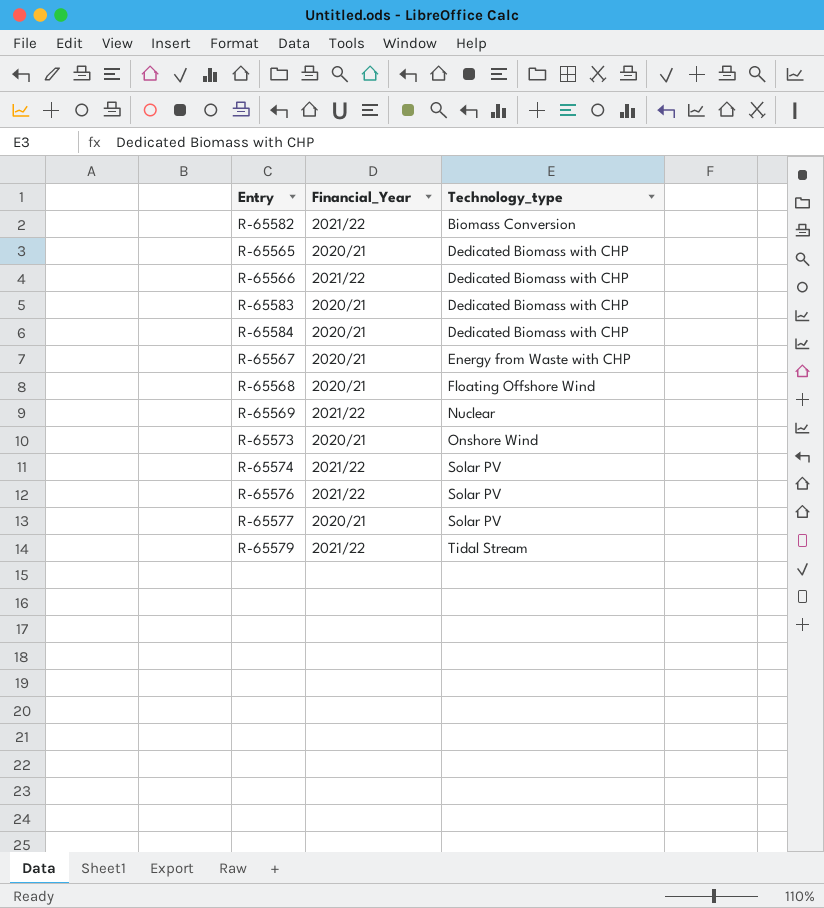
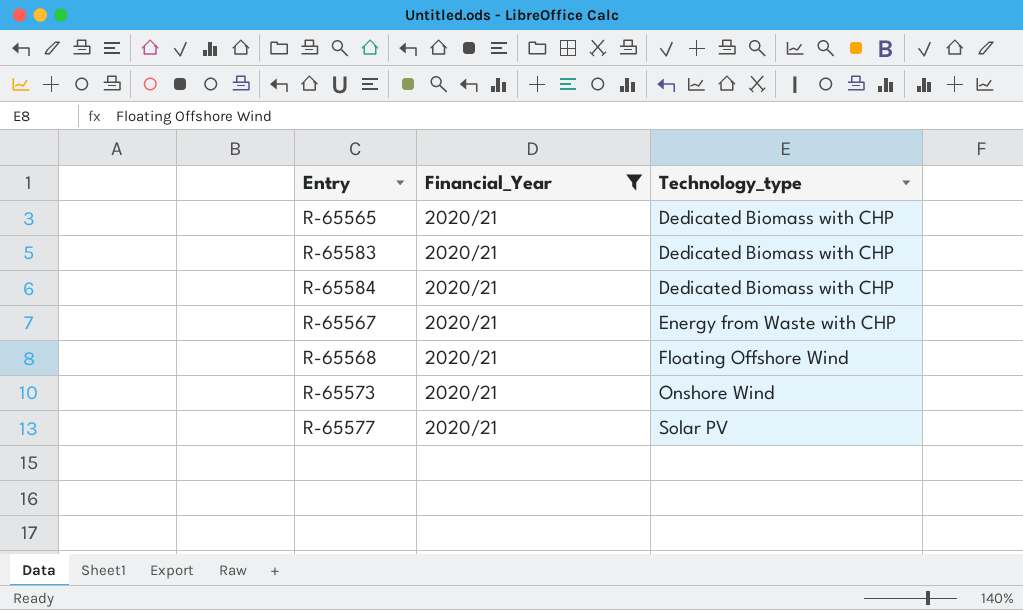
filter: none -> Financial_Year = 2020/21

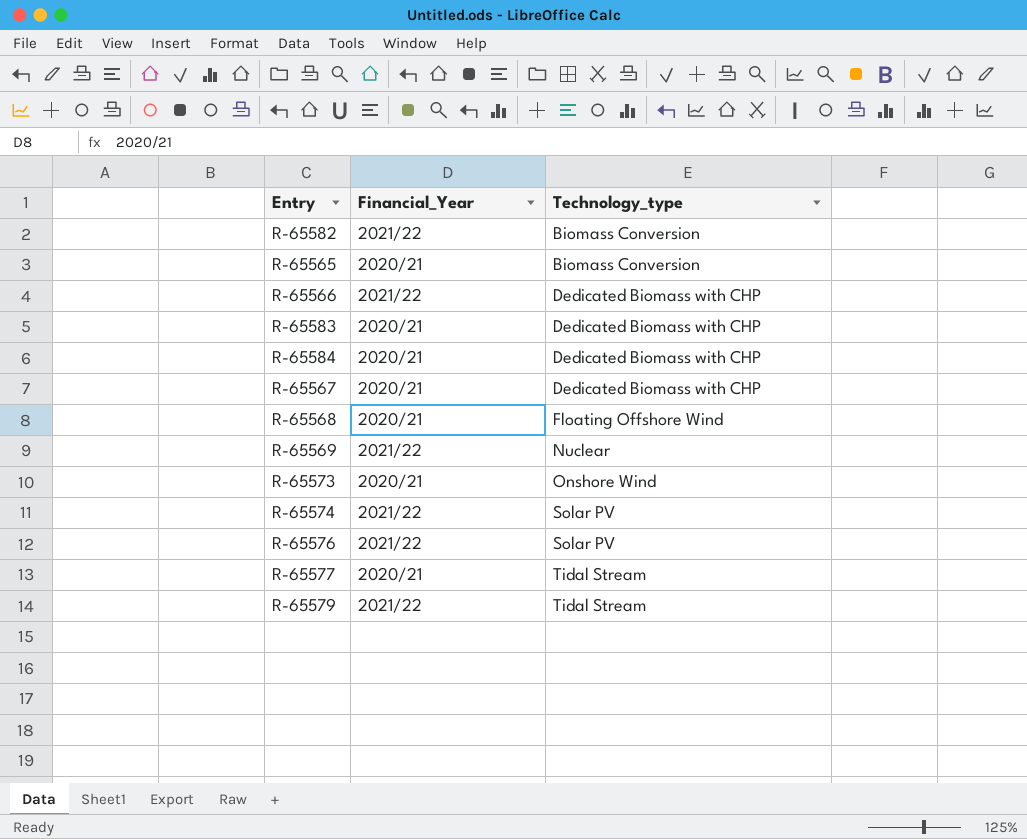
filter: Financial_Year = 2020/21 -> none
R-65565 | Technology_type: Dedicated Biomass with CHP -> Biomass Conversion
R-65567 | Technology_type: Energy from Waste with CHP -> Dedicated Biomass with CHP
R-65577 | Technology_type: Solar PV -> Tidal Stream

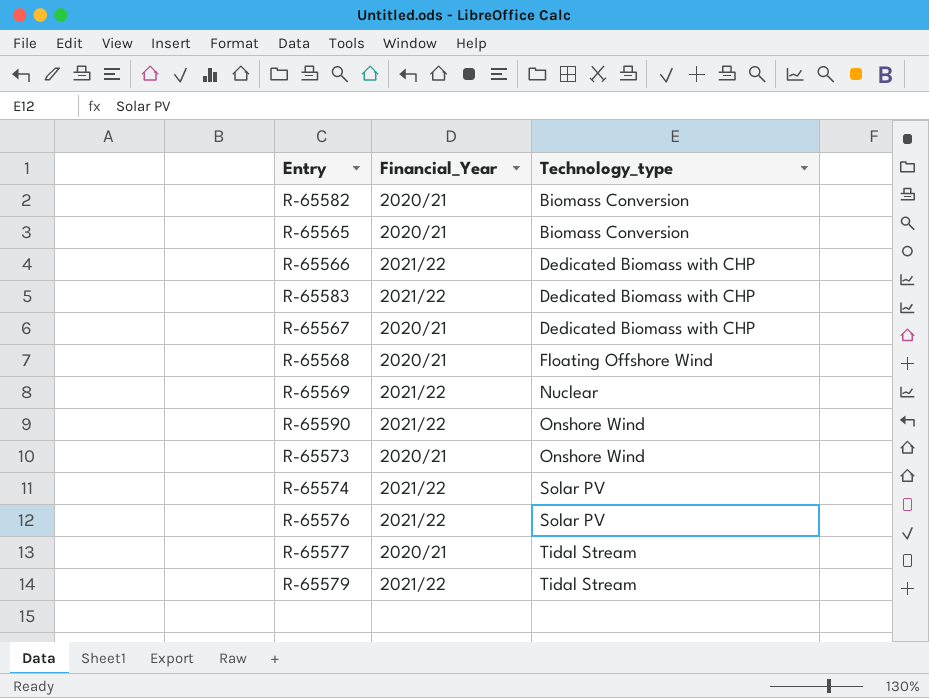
row R-65584: 2020/21 | Dedicated Biomass with CHP -> none
R-65582 | Financial_Year: 2021/22 -> 2020/21
R-65583 | Financial_Year: 2020/21 -> 2021/22
row R-65590: none -> 2021/22 | Onshore Wind

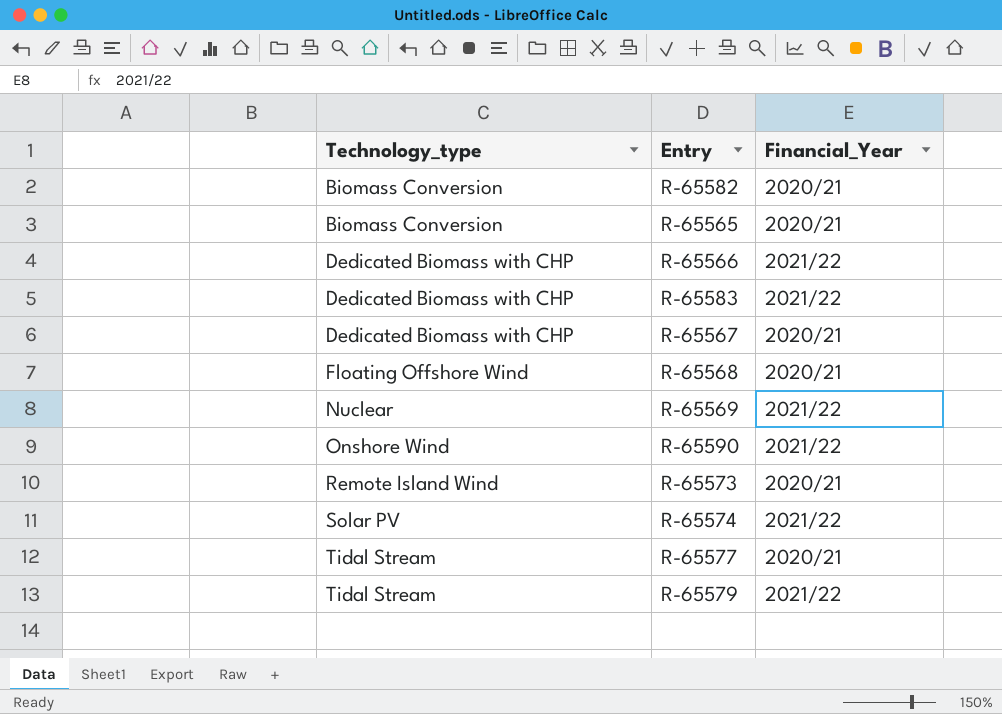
column Technology_type | position: 3 -> 1
row R-65576: 2021/22 | Solar PV -> none
R-65573 | Technology_type: Onshore Wind -> Remote Island Wind

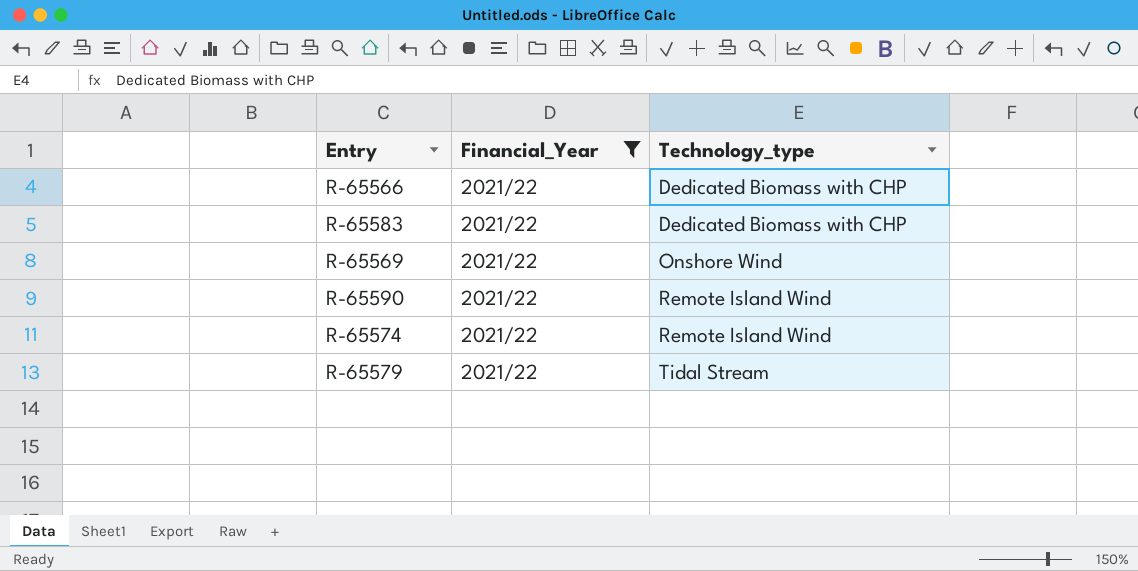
filter: none -> Financial_Year = 2021/22
column Technology_type | position: 1 -> 3
R-65569 | Technology_type: Nuclear -> Onshore Wind
R-65590 | Technology_type: Onshore Wind -> Remote Island Wind
R-65574 | Technology_type: Solar PV -> Remote Island Wind

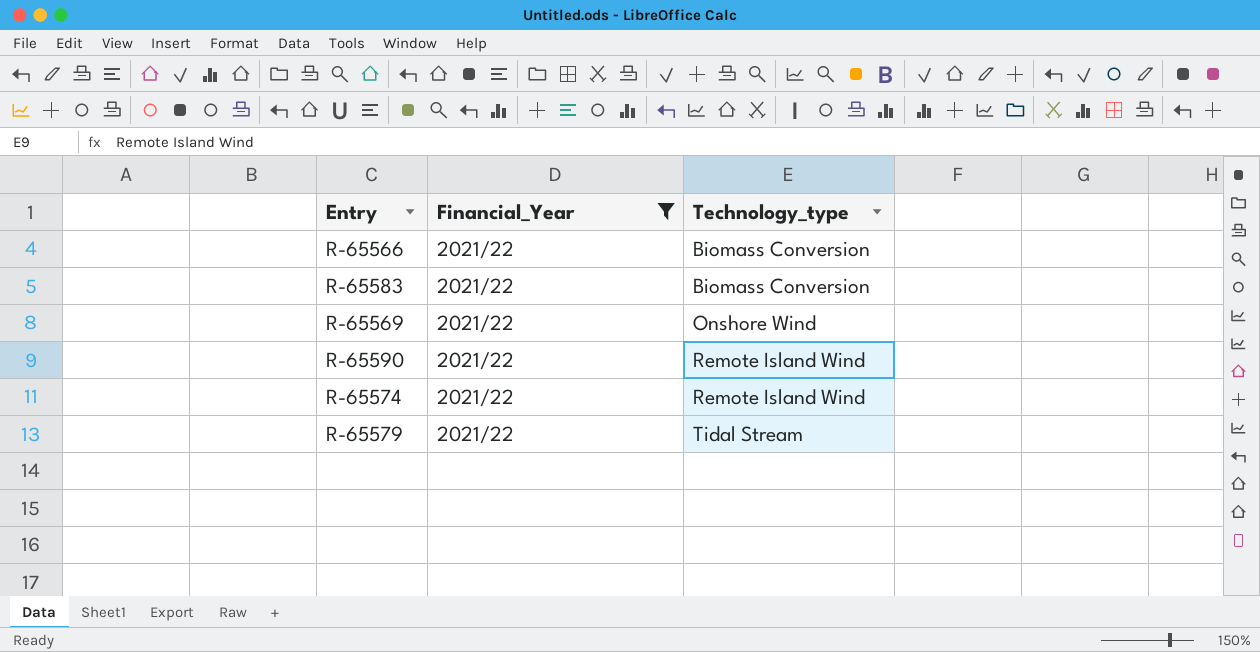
R-65566 | Technology_type: Dedicated Biomass with CHP -> Biomass Conversion
R-65583 | Technology_type: Dedicated Biomass with CHP -> Biomass Conversion

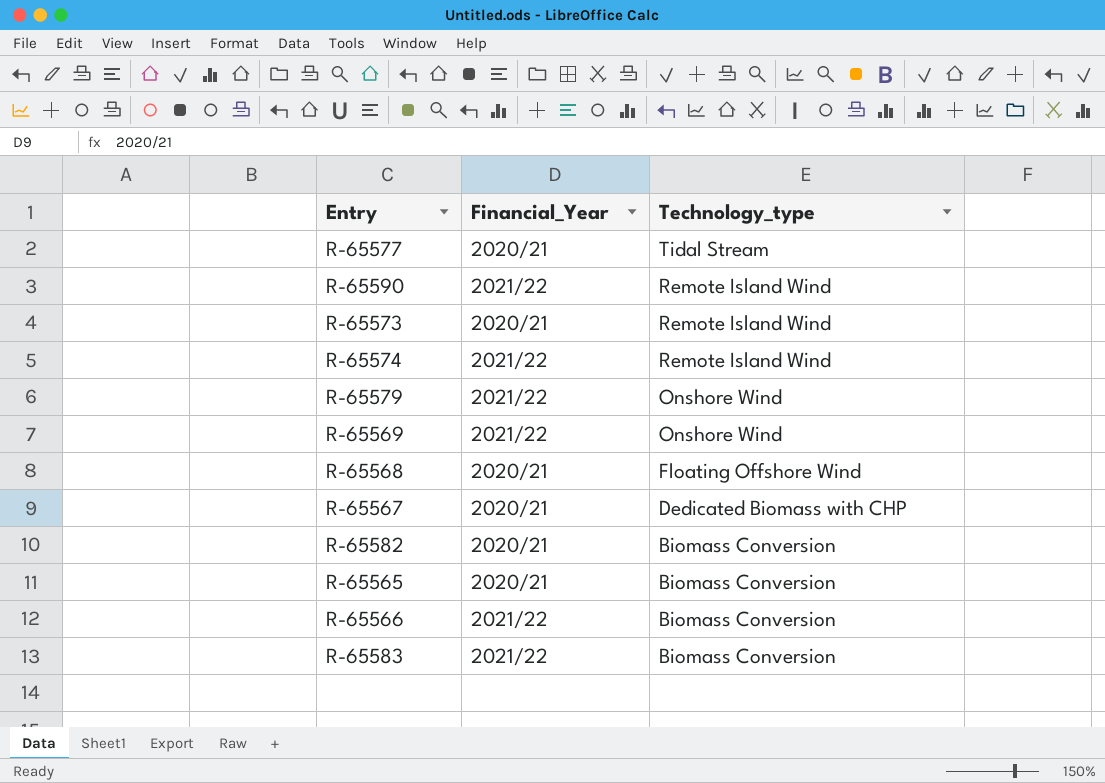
filter: Financial_Year = 2021/22 -> none
row order: Technology_type ascending -> Technology_type descending
R-65579 | Technology_type: Tidal Stream -> Onshore Wind

